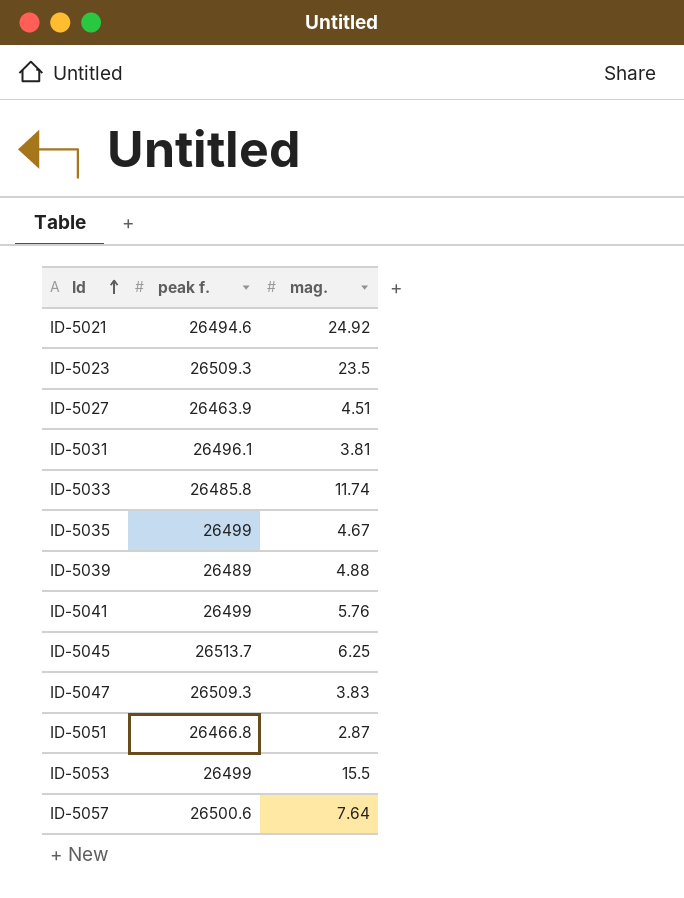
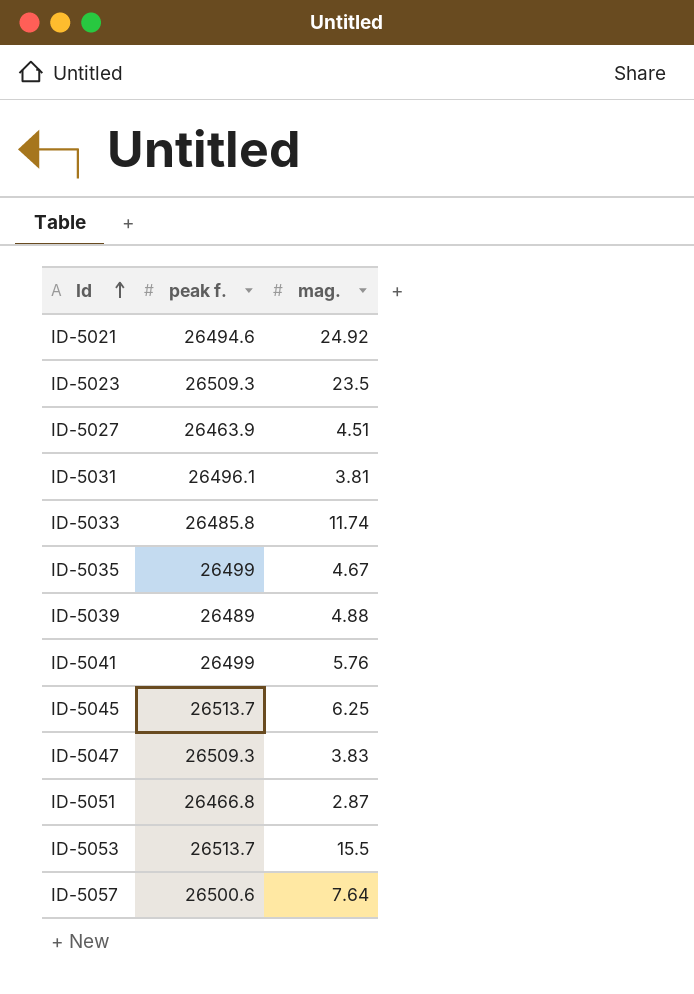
ID-5053 | peak f.: 26499 -> 26513.7

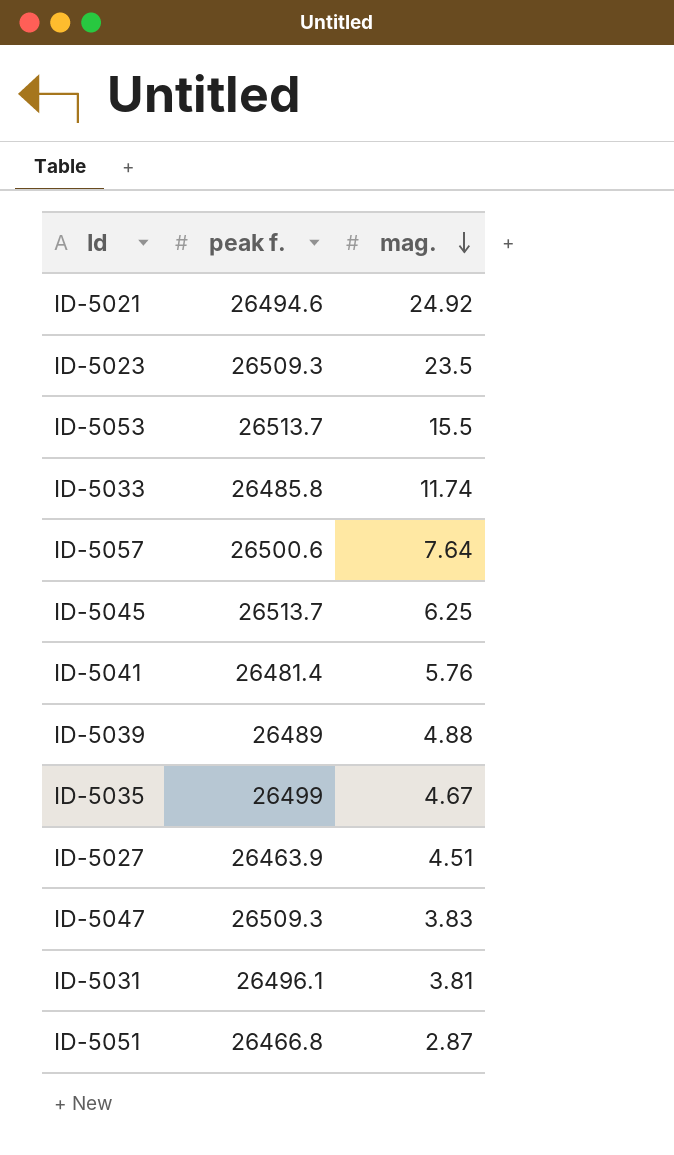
row order: Id ascending -> mag. descending
ID-5041 | peak f.: 26499 -> 26481.4

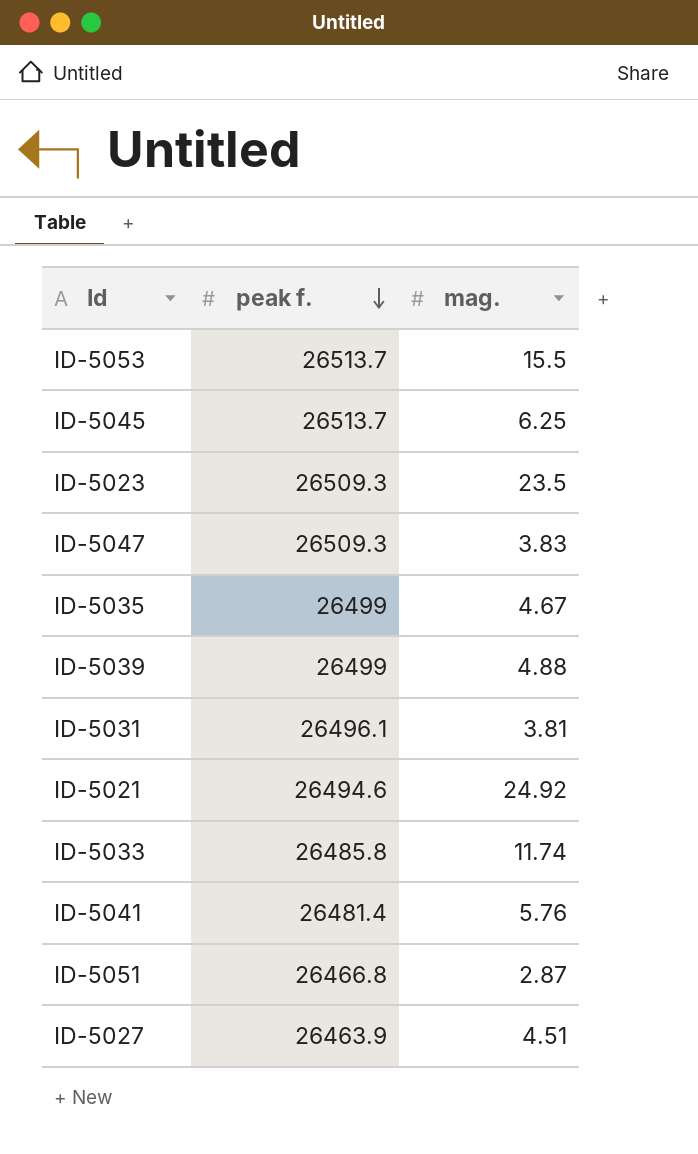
row order: mag. descending -> peak f. descending
row ID-5057: 26500.6 | 7.64 -> none
ID-5039 | peak f.: 26489 -> 26499

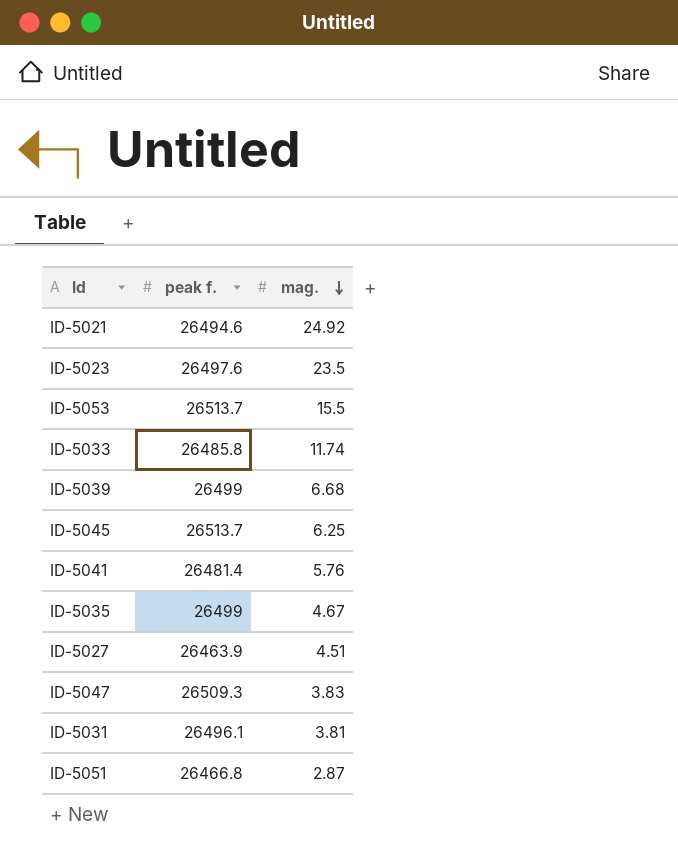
row order: peak f. descending -> mag. descending
ID-5023 | peak f.: 26509.3 -> 26497.6
ID-5039 | mag.: 4.88 -> 6.68

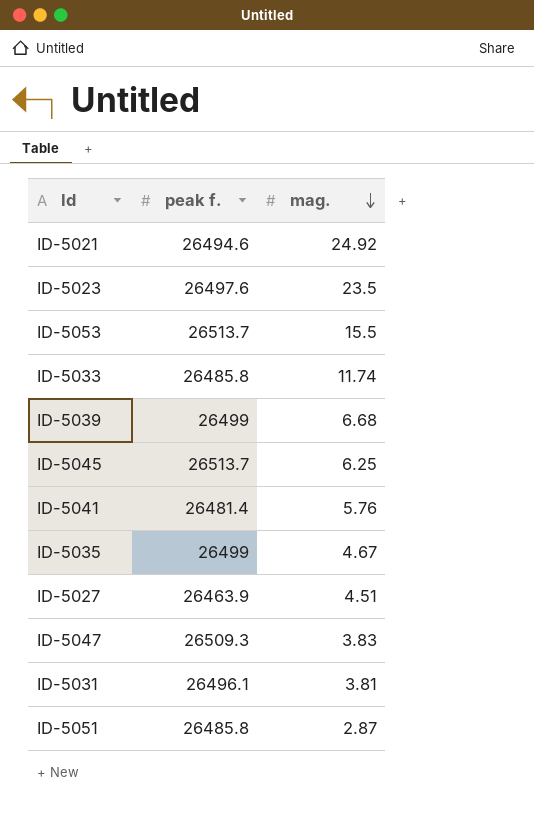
ID-5051 | peak f.: 26466.8 -> 26485.8

